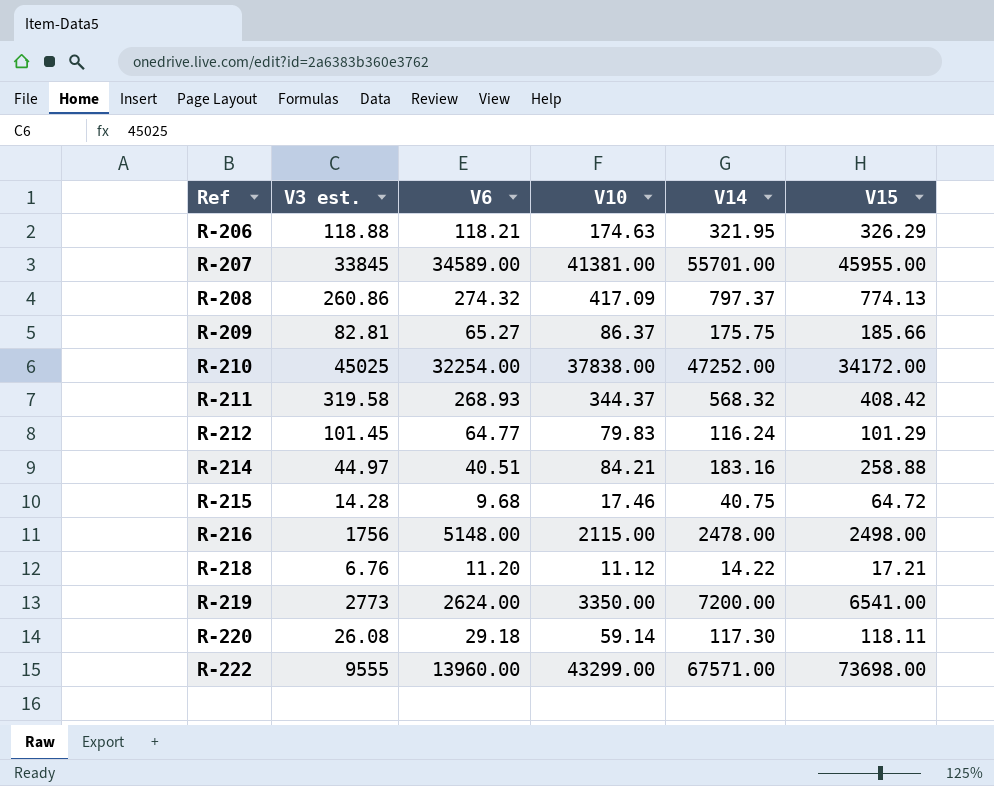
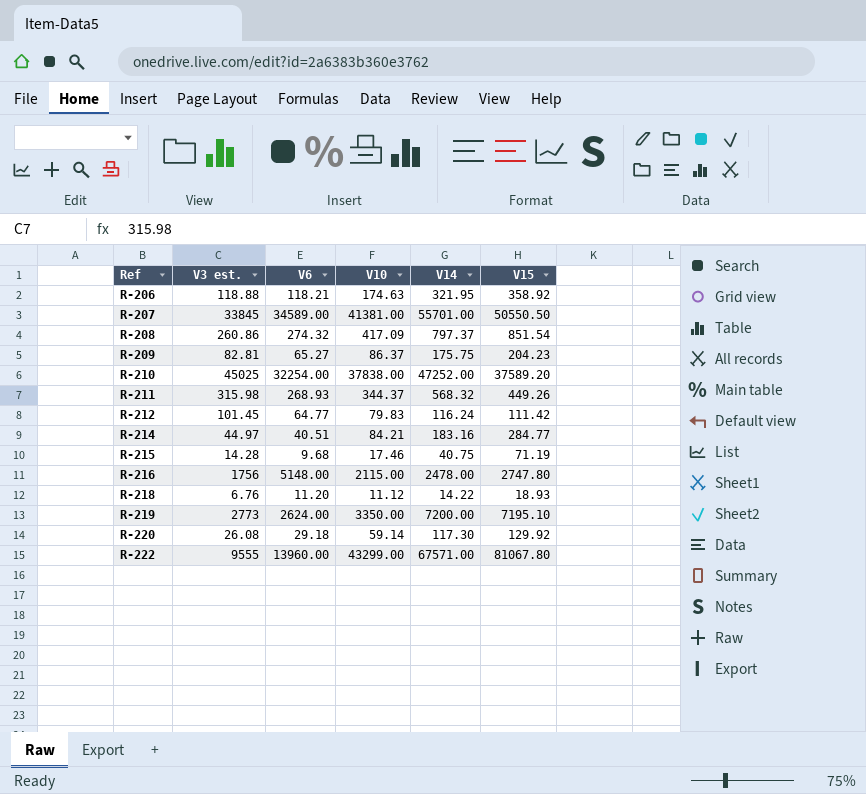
R-206 | V15: 326.29 -> 358.92
R-207 | V15: 45955.00 -> 50550.50
R-208 | V15: 774.13 -> 851.54
R-209 | V15: 185.66 -> 204.23
R-210 | V15: 34172.00 -> 37589.20
R-211 | V3 est.: 319.58 -> 315.98
R-211 | V15: 408.42 -> 449.26
R-212 | V15: 101.29 -> 111.42
R-214 | V15: 258.88 -> 284.77
R-215 | V15: 64.72 -> 71.19
R-216 | V15: 2498.00 -> 2747.80
R-218 | V15: 17.21 -> 18.93
R-219 | V15: 6541.00 -> 7195.10
R-220 | V15: 118.11 -> 129.92
R-222 | V15: 73698.00 -> 81067.80

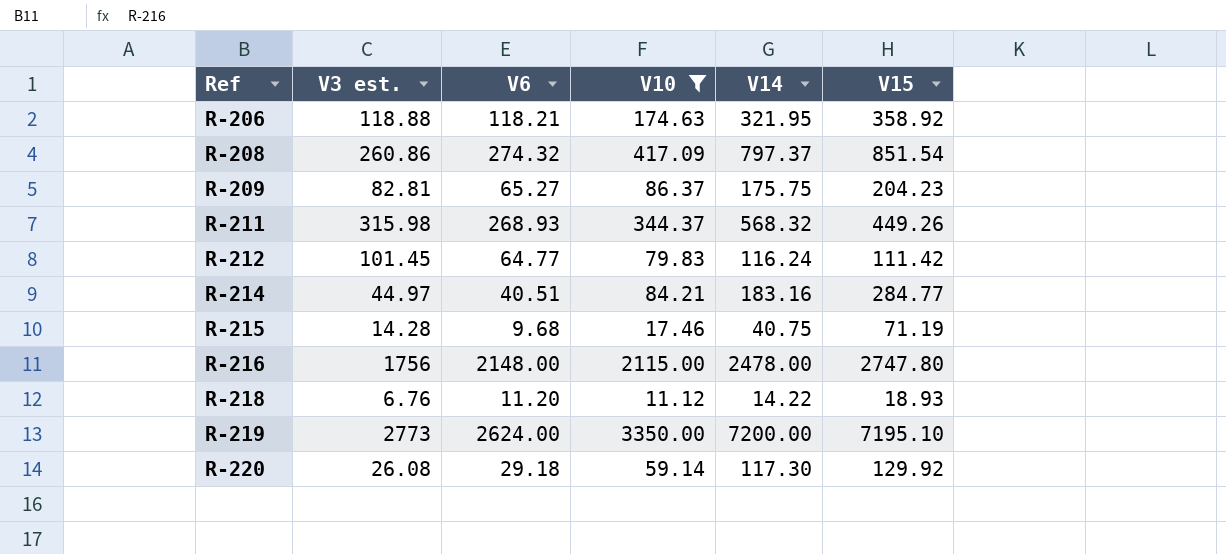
filter: none -> V10 <= 3350.00
R-216 | V6: 5148.00 -> 2148.00

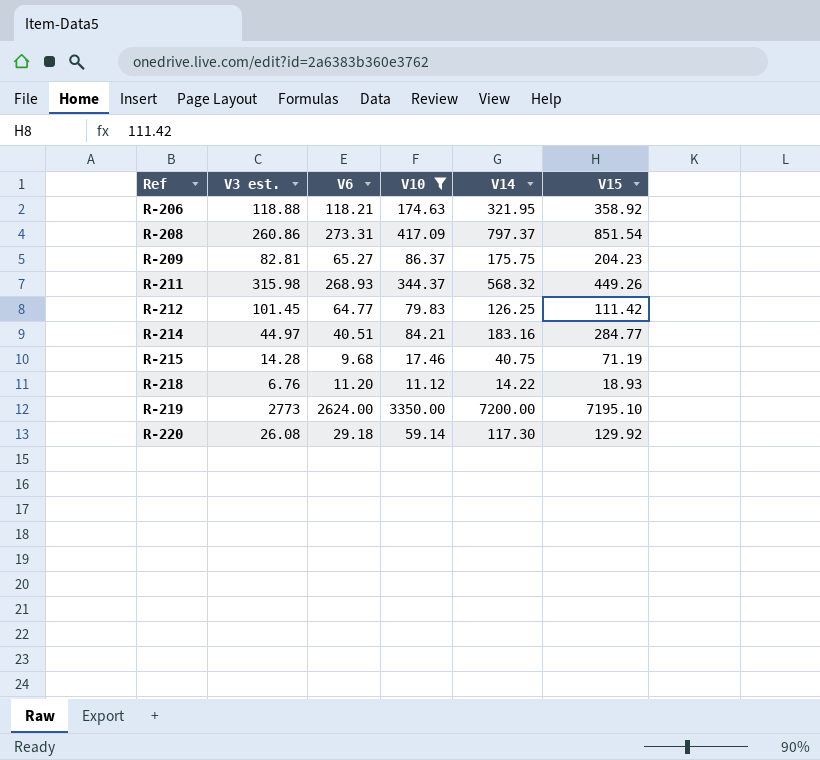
row R-216: 1756 | 2148.00 | 2115.00 | 2478.00 | 2747.80 -> none
R-208 | V6: 274.32 -> 273.31
R-212 | V14: 116.24 -> 126.25

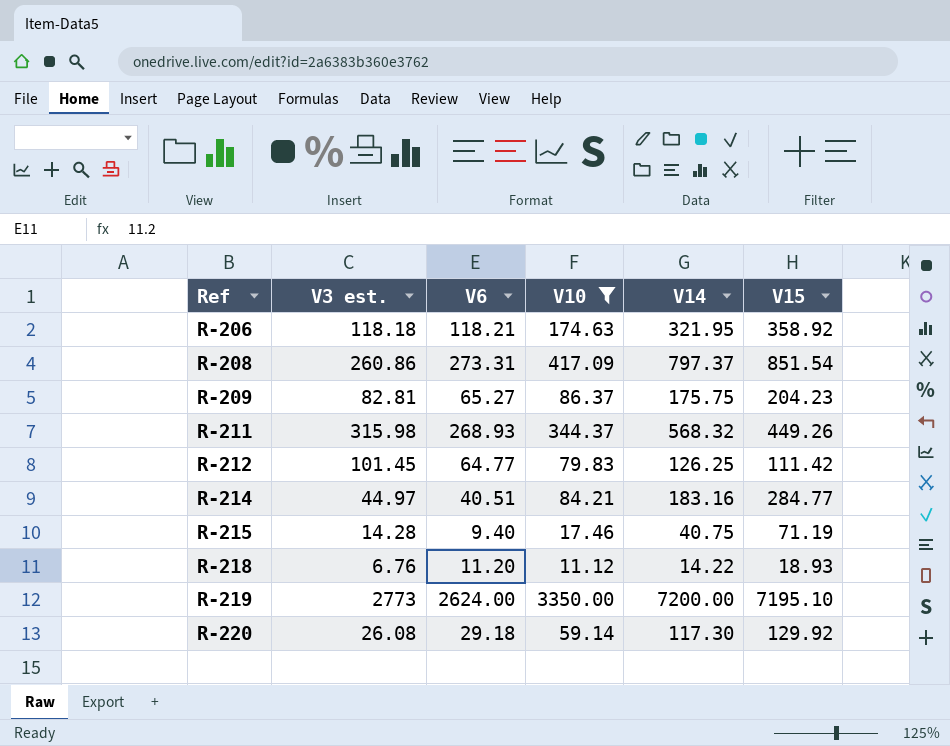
R-206 | V3 est.: 118.88 -> 118.18
R-215 | V6: 9.68 -> 9.40

